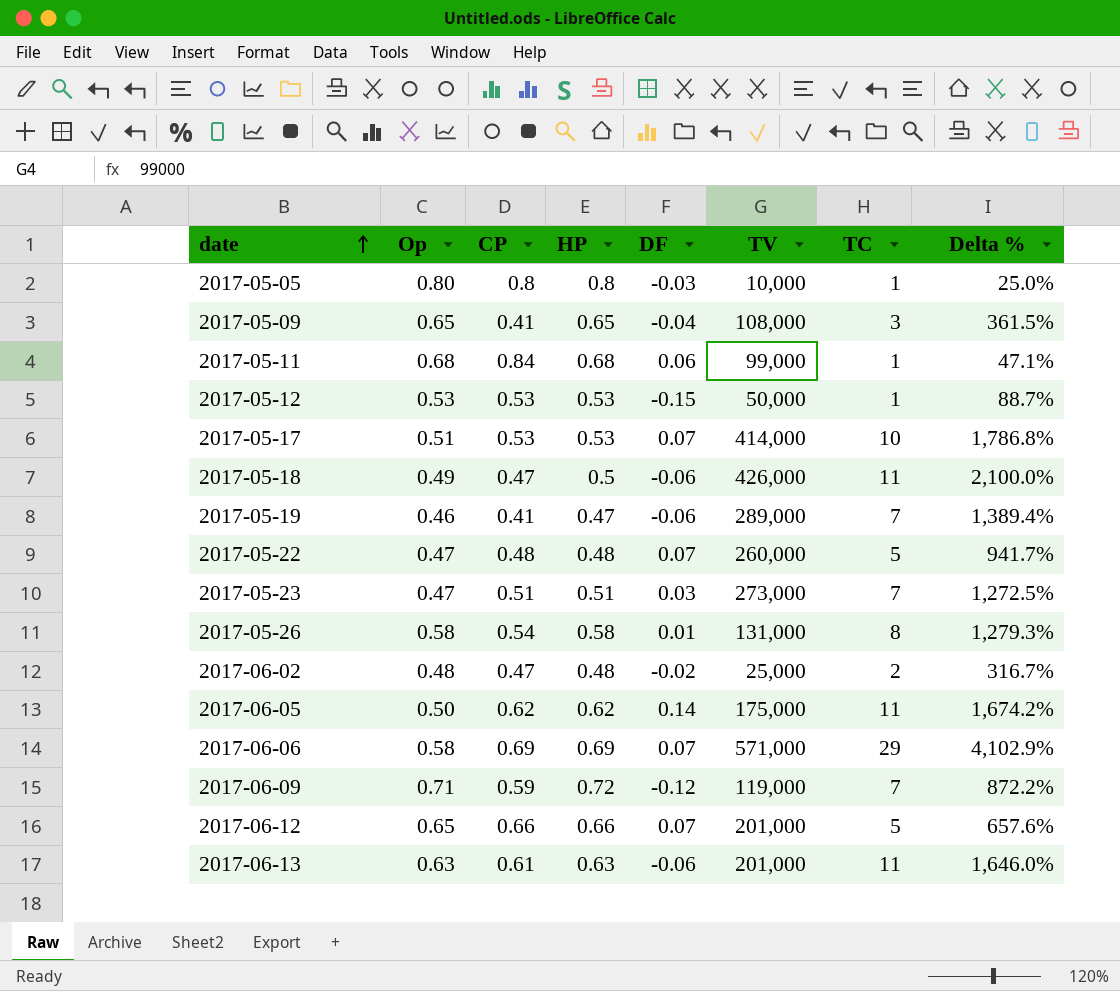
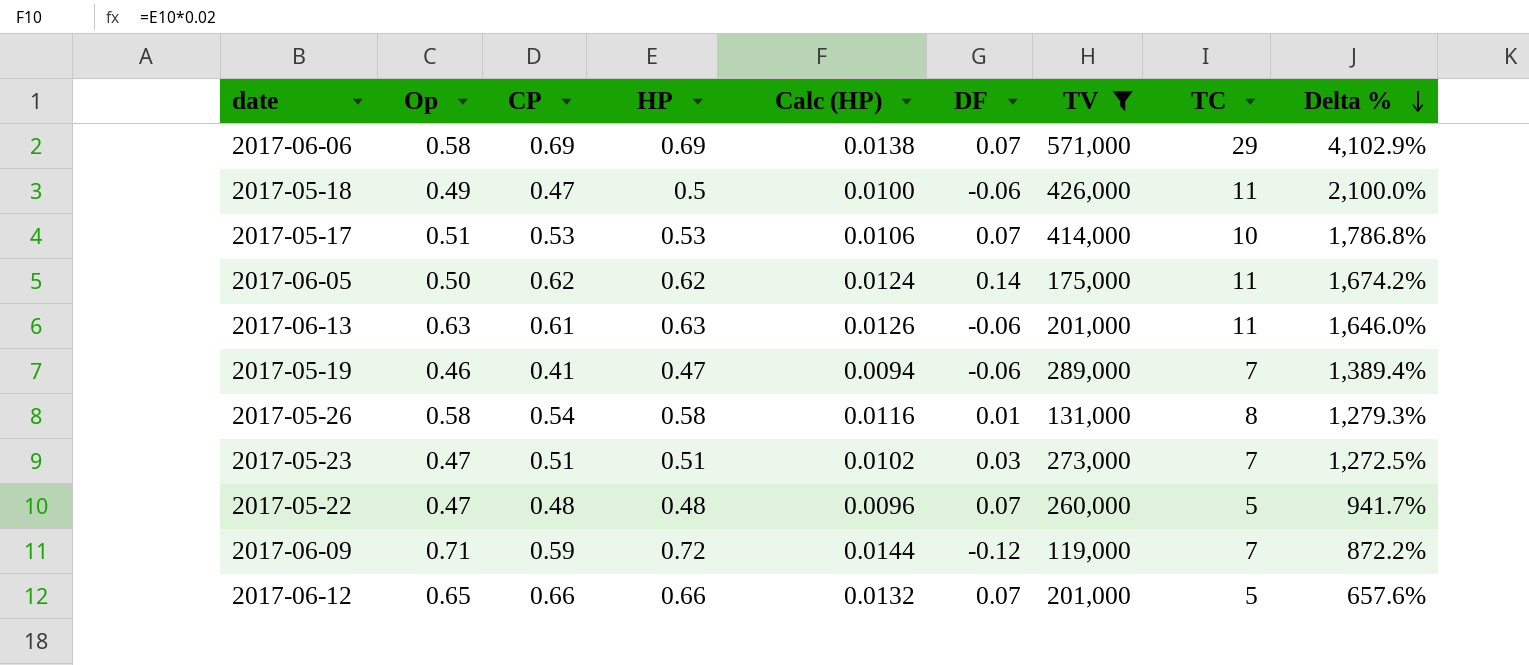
filter: none -> TV >= 119,000
row order: date ascending -> Delta % descending
column Calc (HP) | formula: none -> [HP] * 0.02

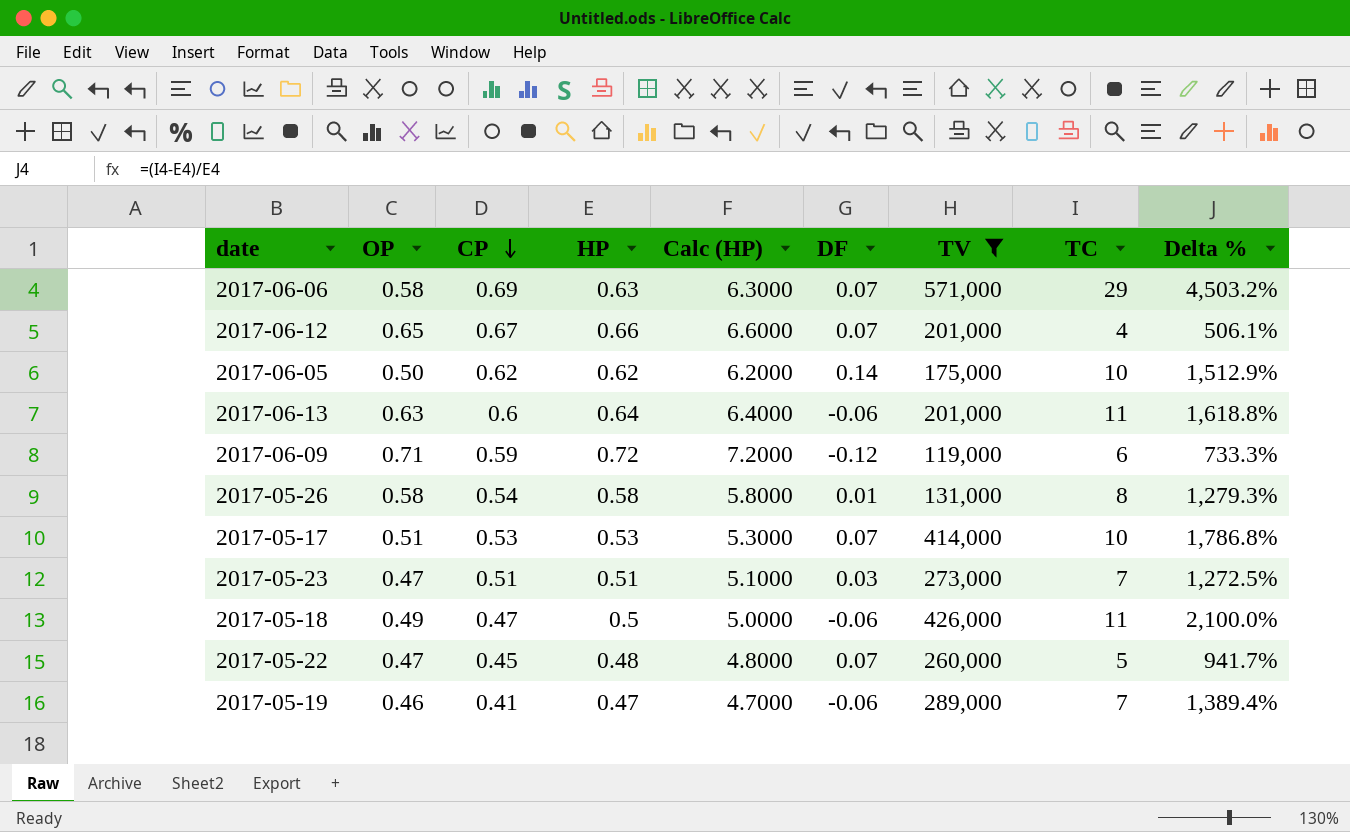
row order: Delta % descending -> CP descending
column name: Op -> OP
column Calc (HP) | formula: [HP] * 0.02 -> [HP] * 10
2017-06-06 | HP: 0.69 -> 0.63
2017-06-06 | Delta %: 4,102.9% -> 4,503.2%
2017-06-12 | CP: 0.66 -> 0.67
2017-06-12 | TC: 5 -> 4
2017-06-12 | Delta %: 657.6% -> 506.1%
2017-06-05 | TC: 11 -> 10
2017-06-05 | Delta %: 1,674.2% -> 1,512.9%
2017-06-13 | CP: 0.61 -> 0.6
2017-06-13 | HP: 0.63 -> 0.64
2017-06-13 | Delta %: 1,646.0% -> 1,618.8%
2017-06-09 | TC: 7 -> 6
2017-06-09 | Delta %: 872.2% -> 733.3%
2017-05-22 | CP: 0.48 -> 0.45

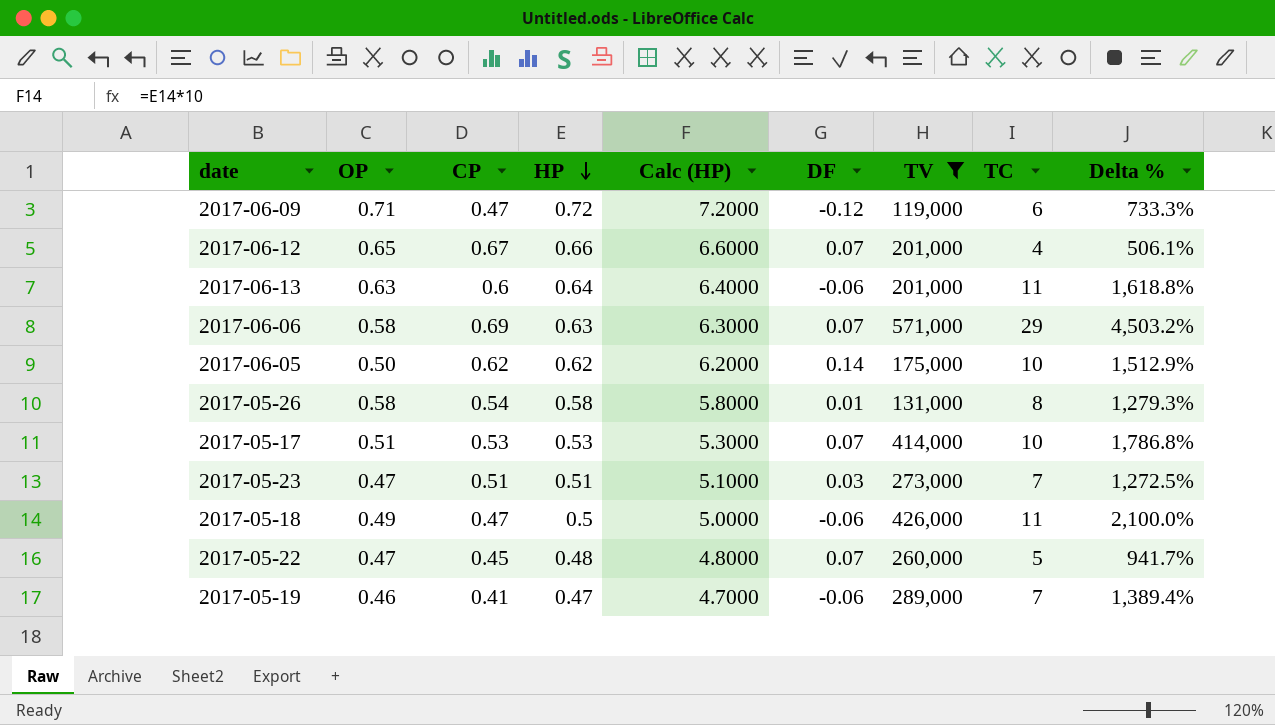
row order: CP descending -> HP descending
2017-06-09 | CP: 0.59 -> 0.47

